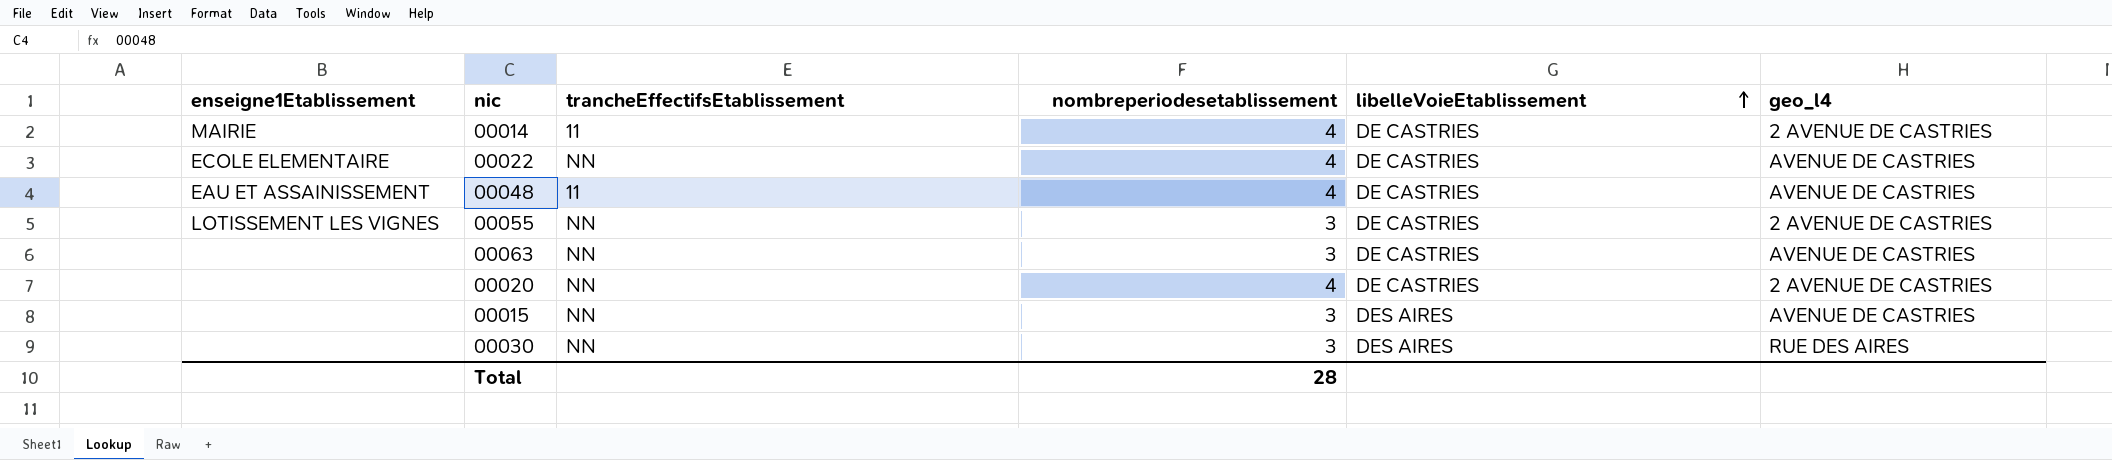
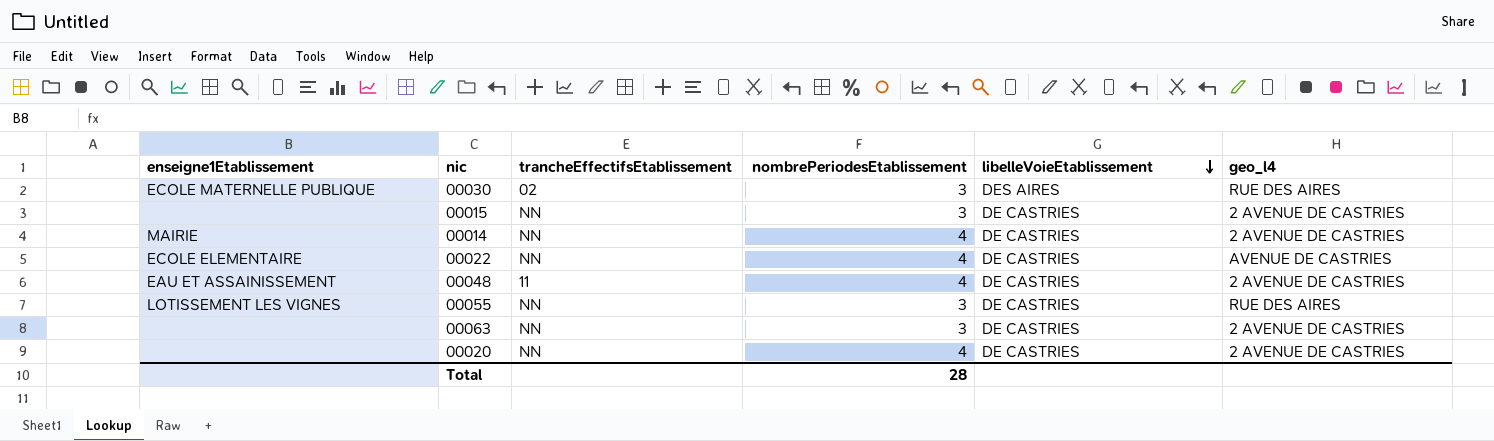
row order: libelleVoieEtablissement ascending -> libelleVoieEtablissement descending
column name: nombreperiodesetablissement -> nombrePeriodesEtablissement
00030 | enseigne1Etablissement: none -> ECOLE MATERNELLE PUBLIQUE
00030 | trancheEffectifsEtablissement: NN -> 02
00015 | libelleVoieEtablissement: DES AIRES -> DE CASTRIES
00015 | geo_l4: AVENUE DE CASTRIES -> 2 AVENUE DE CASTRIES
00014 | trancheEffectifsEtablissement: 11 -> NN
00048 | geo_l4: AVENUE DE CASTRIES -> 2 AVENUE DE CASTRIES
00055 | geo_l4: 2 AVENUE DE CASTRIES -> RUE DES AIRES
00063 | geo_l4: AVENUE DE CASTRIES -> 2 AVENUE DE CASTRIES

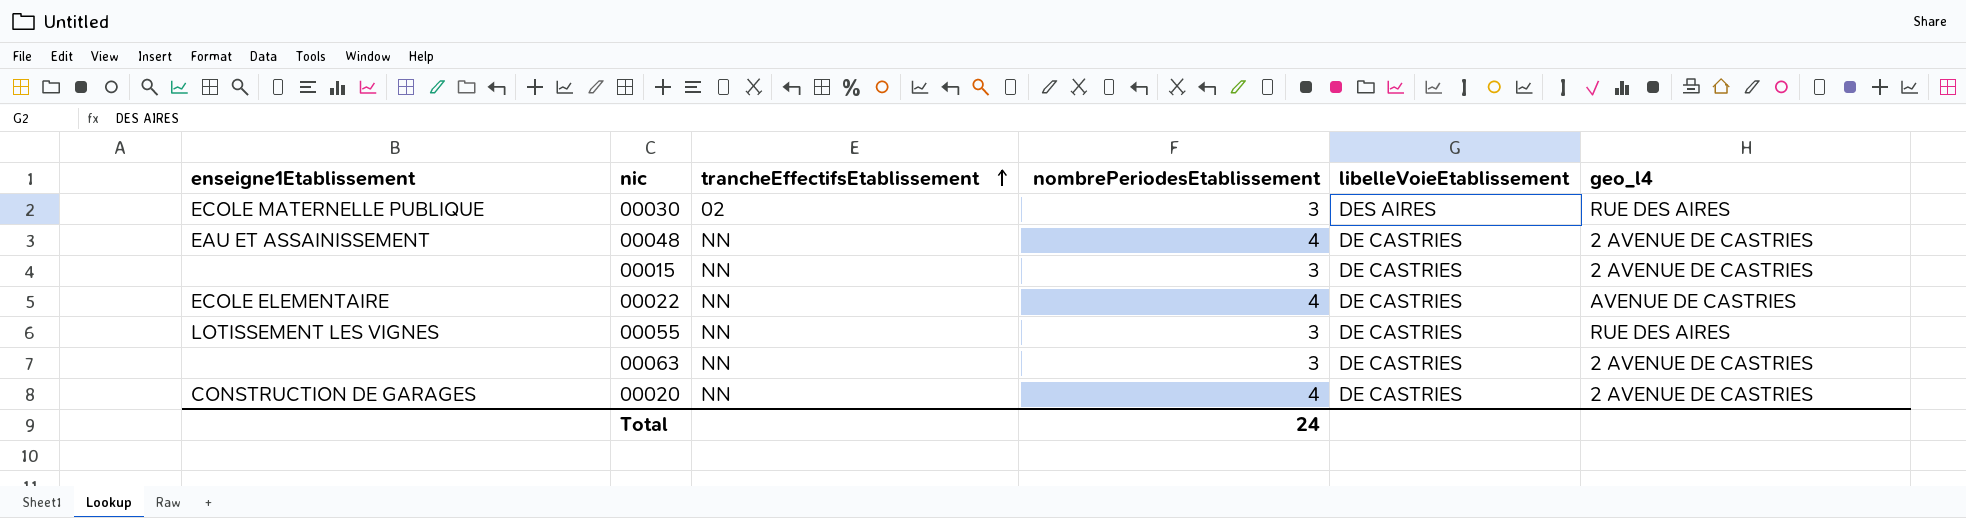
row order: libelleVoieEtablissement descending -> trancheEffectifsEtablissement ascending
row 00014: MAIRIE | NN | 4 | DE CASTRIES | 2 AVENUE DE CASTRIES -> none
00048 | trancheEffectifsEtablissement: 11 -> NN
00020 | enseigne1Etablissement: none -> CONSTRUCTION DE GARAGES
Total | nombrePeriodesEtablissement: 28 -> 24

